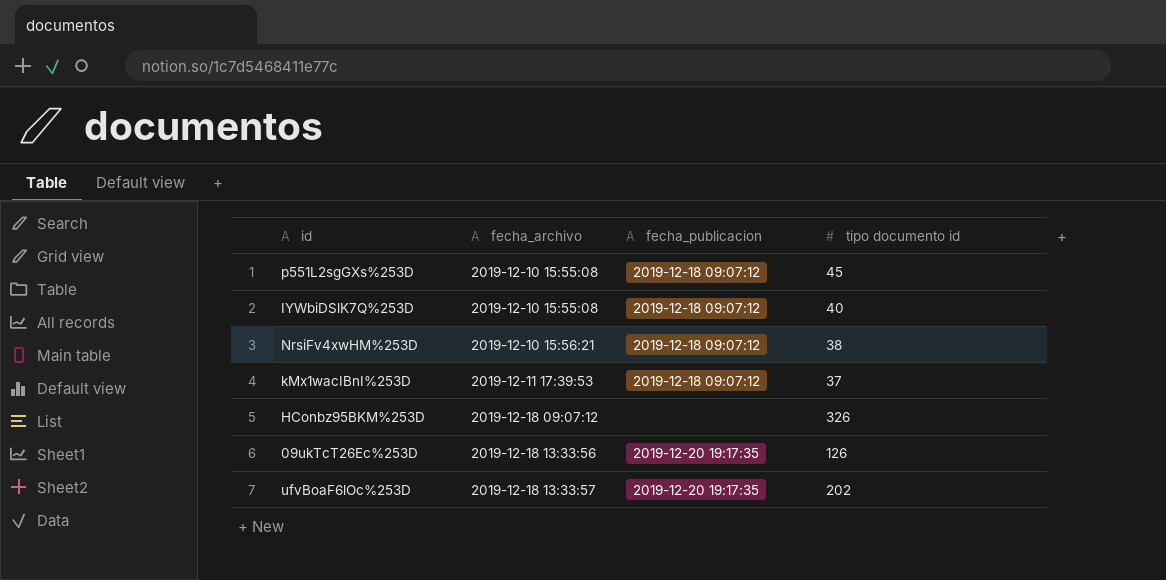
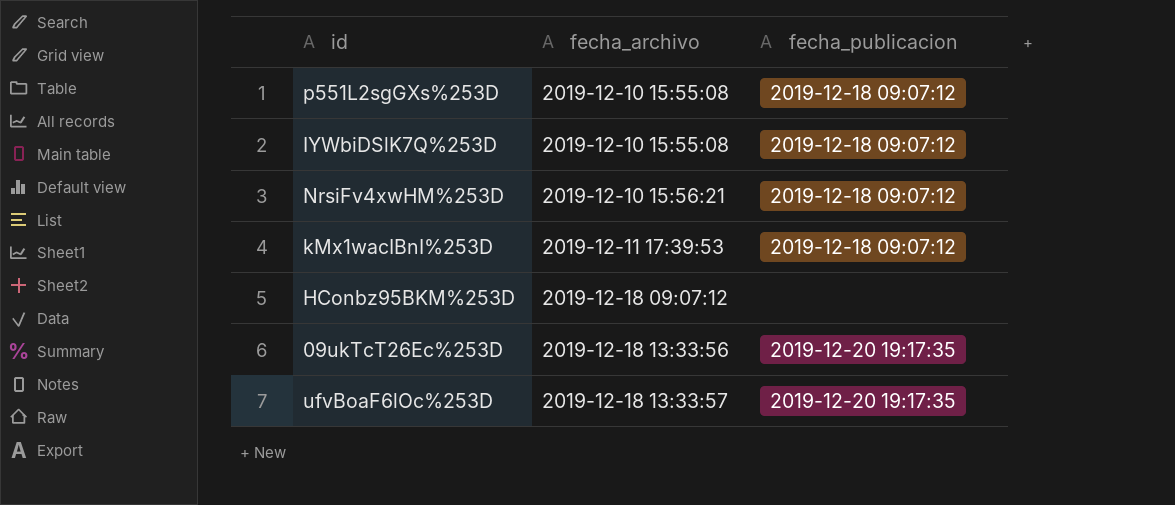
column tipo documento id | position: 4 -> none

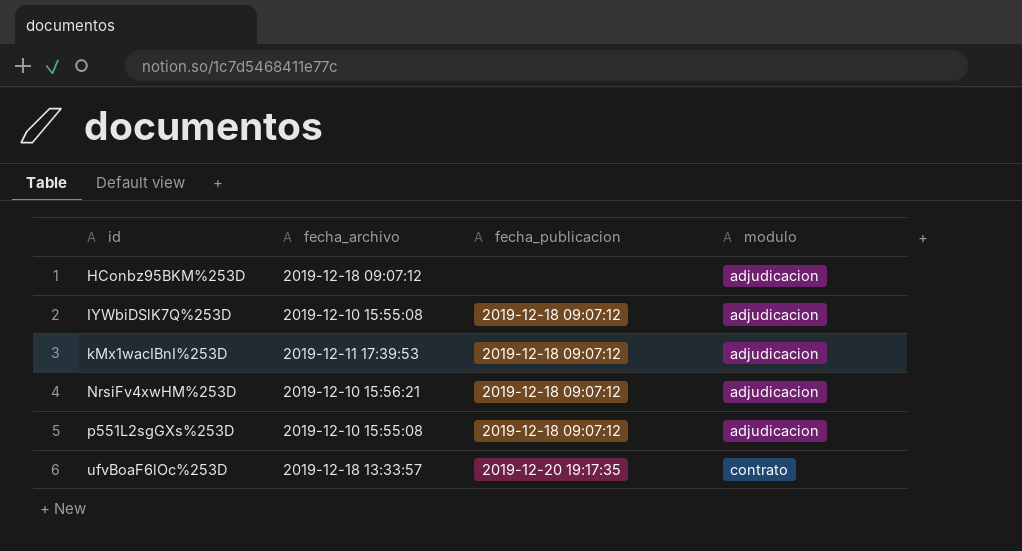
row order: fecha_archivo ascending -> id ascending
column modulo | position: none -> 4
row 09ukTcT26Ec%253D: 2019-12-18 13:33:56 | 2019-12-20 19:17:35 -> none

